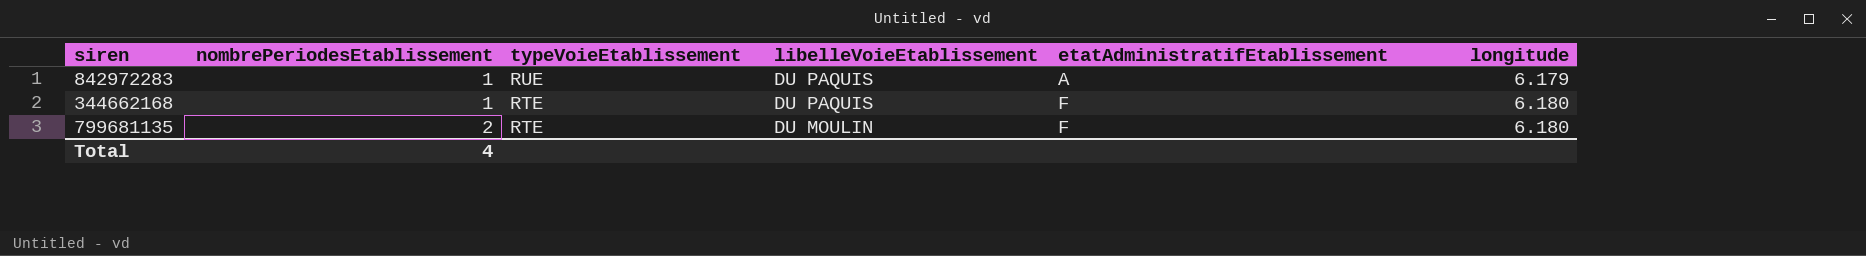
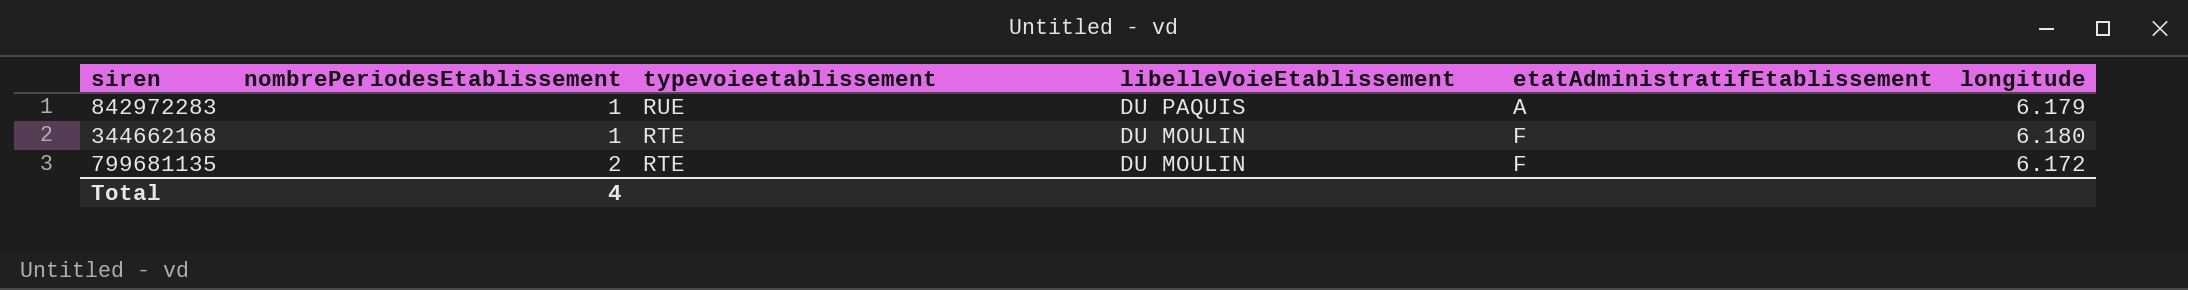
column name: typeVoieEtablissement -> typevoieetablissement
344662168 | libelleVoieEtablissement: DU PAQUIS -> DU MOULIN
799681135 | longitude: 6.180 -> 6.172

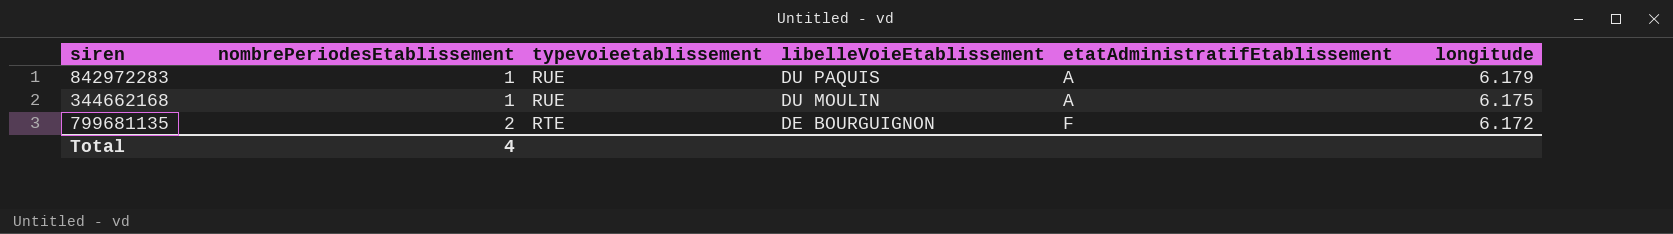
344662168 | typevoieetablissement: RTE -> RUE
344662168 | etatAdministratifEtablissement: F -> A
344662168 | longitude: 6.180 -> 6.175
799681135 | libelleVoieEtablissement: DU MOULIN -> DE BOURGUIGNON

